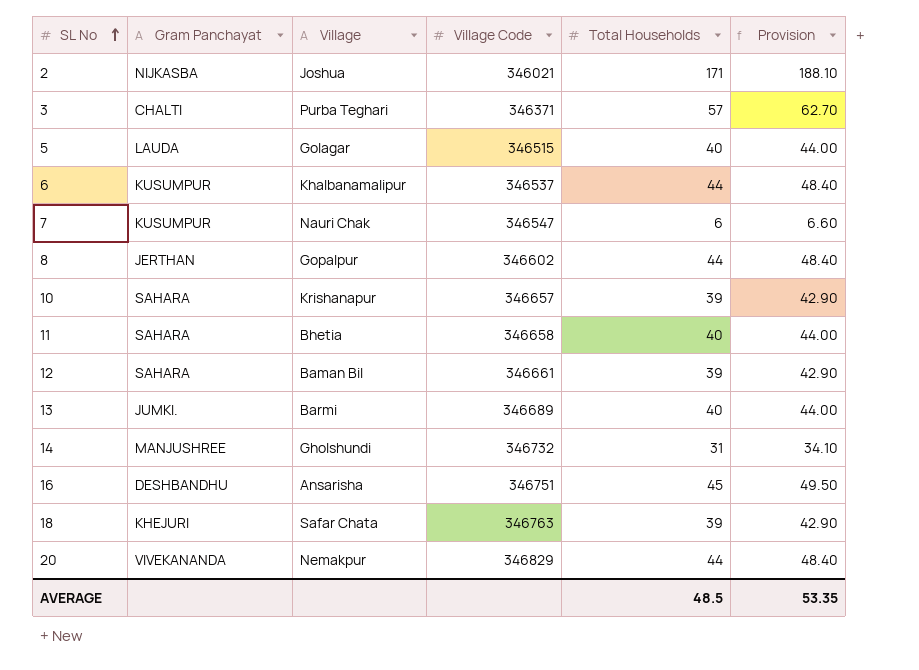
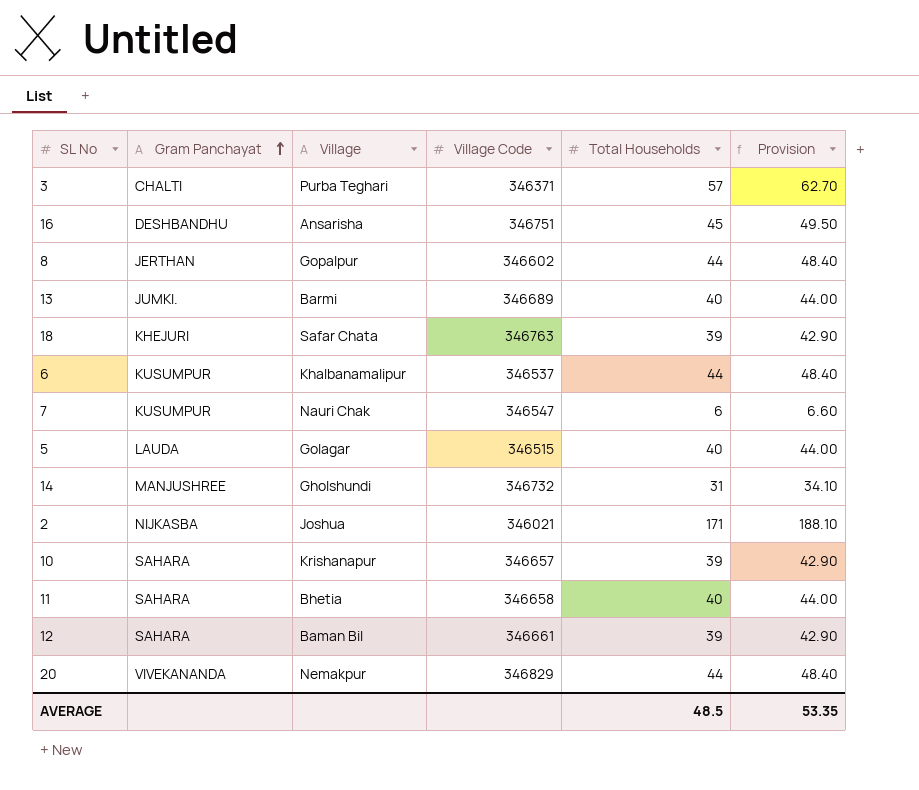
row order: SL No ascending -> Gram Panchayat ascending

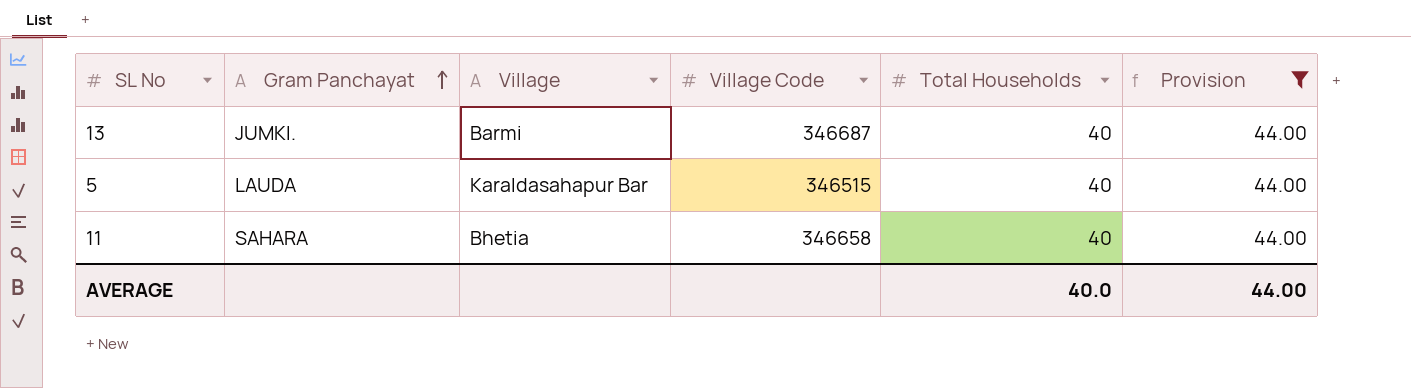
filter: none -> Provision = 44.00
13 | Village Code: 346689 -> 346687
5 | Village: Golagar -> Karaldasahapur Bar
AVERAGE | Total Households: 48.5 -> 40.0
AVERAGE | Provision: 53.35 -> 44.00

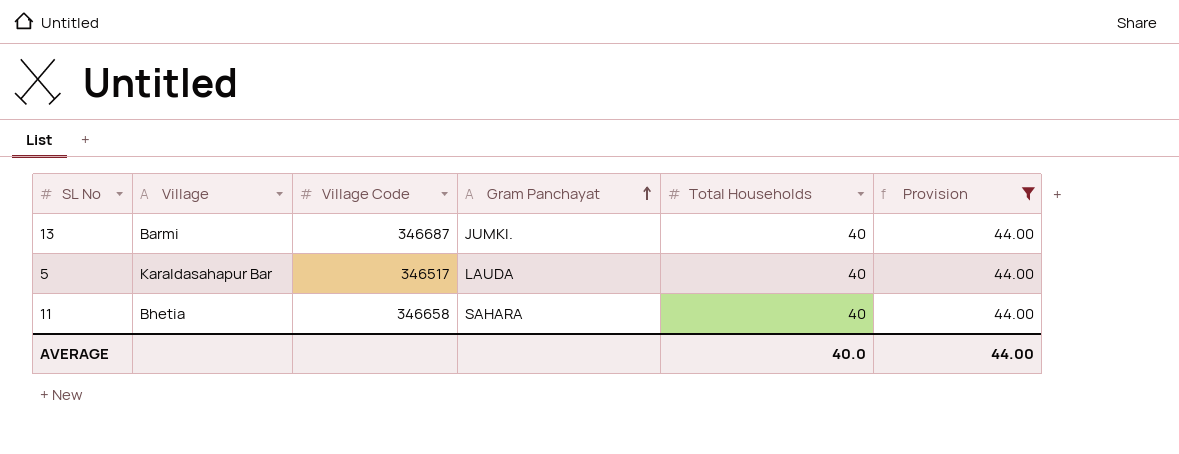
column Gram Panchayat | position: 2 -> 4
5 | Village Code: 346515 -> 346517

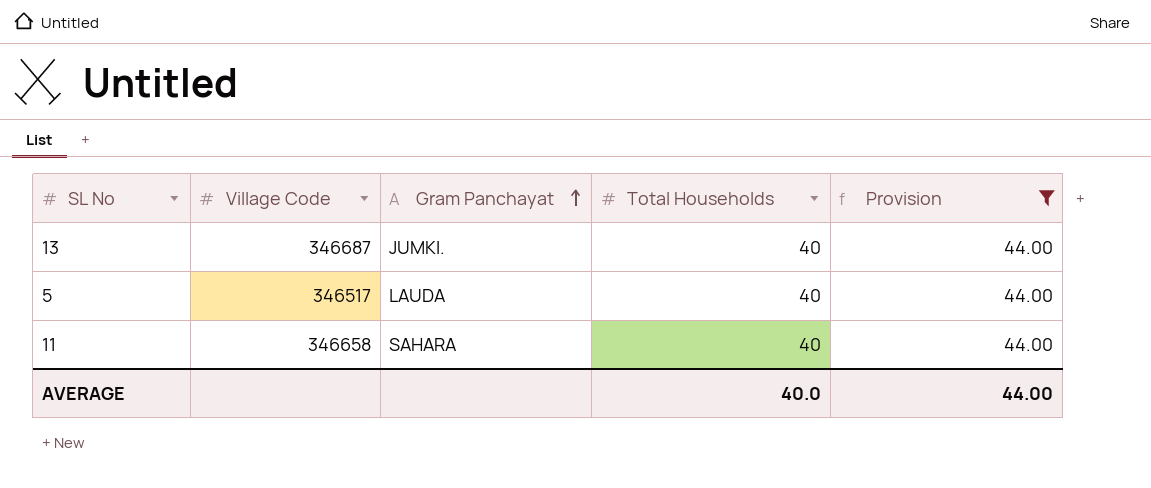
column Village | position: 2 -> none

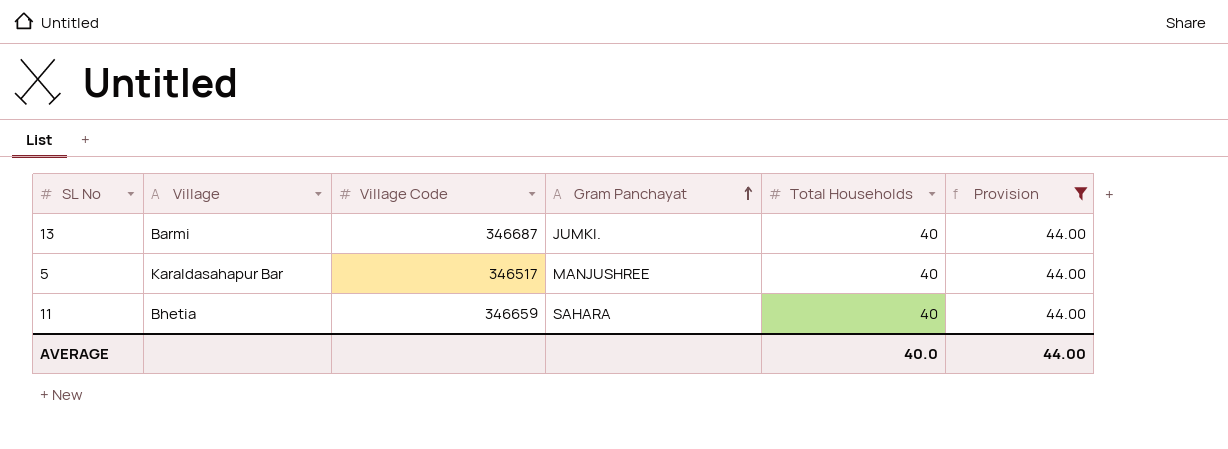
column Village | position: none -> 2
5 | Gram Panchayat: LAUDA -> MANJUSHREE
11 | Village Code: 346658 -> 346659

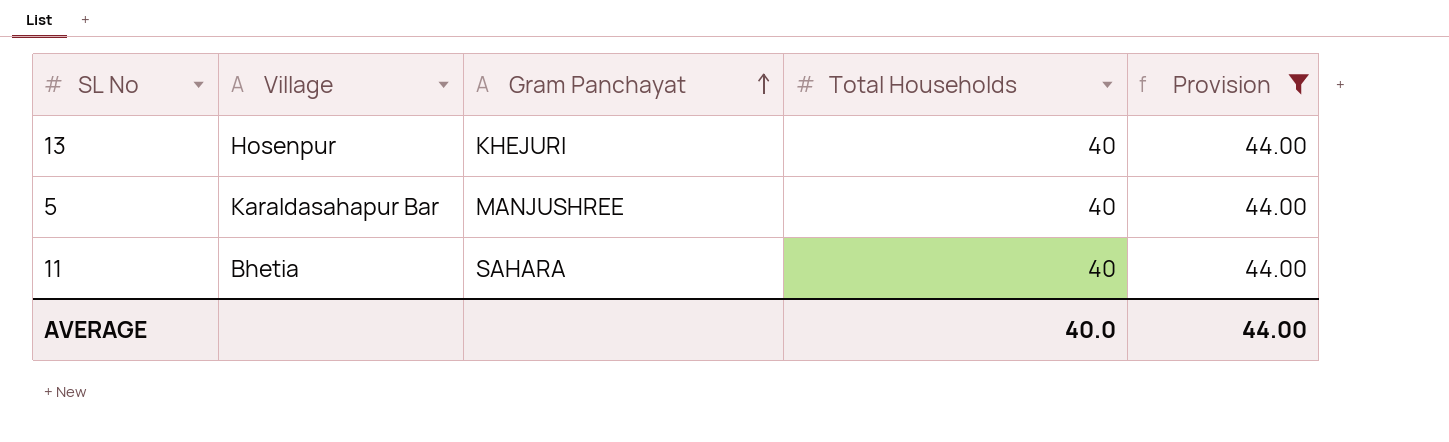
column Village Code | position: 3 -> none
13 | Village: Barmi -> Hosenpur
13 | Gram Panchayat: JUMKI. -> KHEJURI

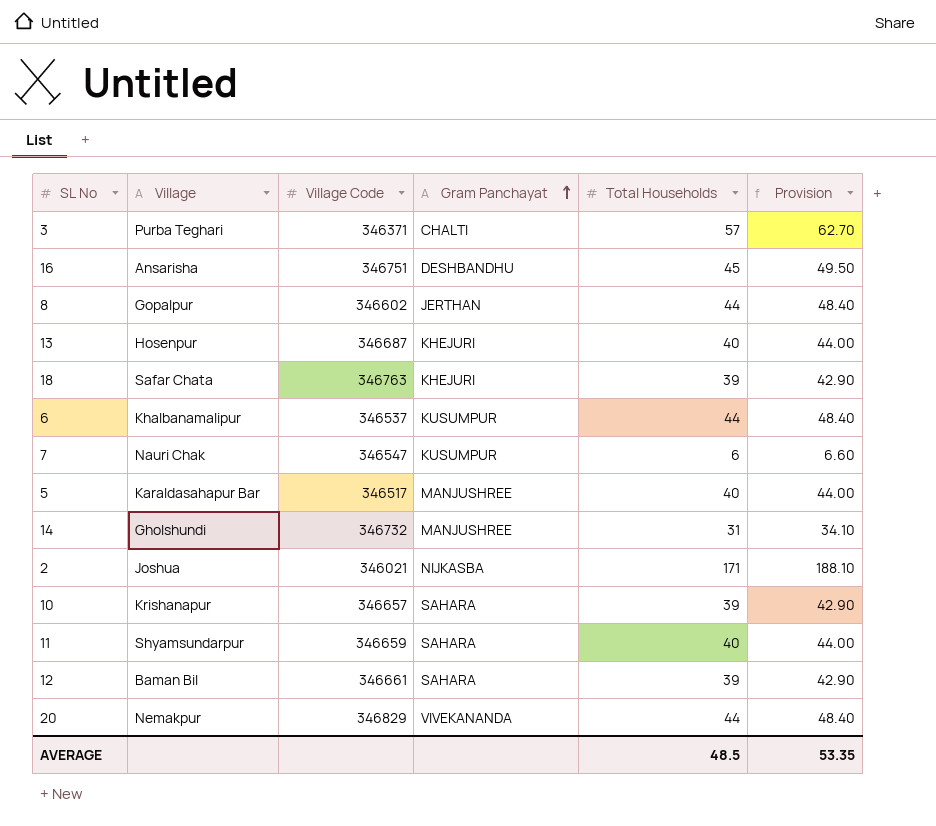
filter: Provision = 44.00 -> none
column Village Code | position: none -> 3
11 | Village: Bhetia -> Shyamsundarpur
AVERAGE | Total Households: 40.0 -> 48.5
AVERAGE | Provision: 44.00 -> 53.35

